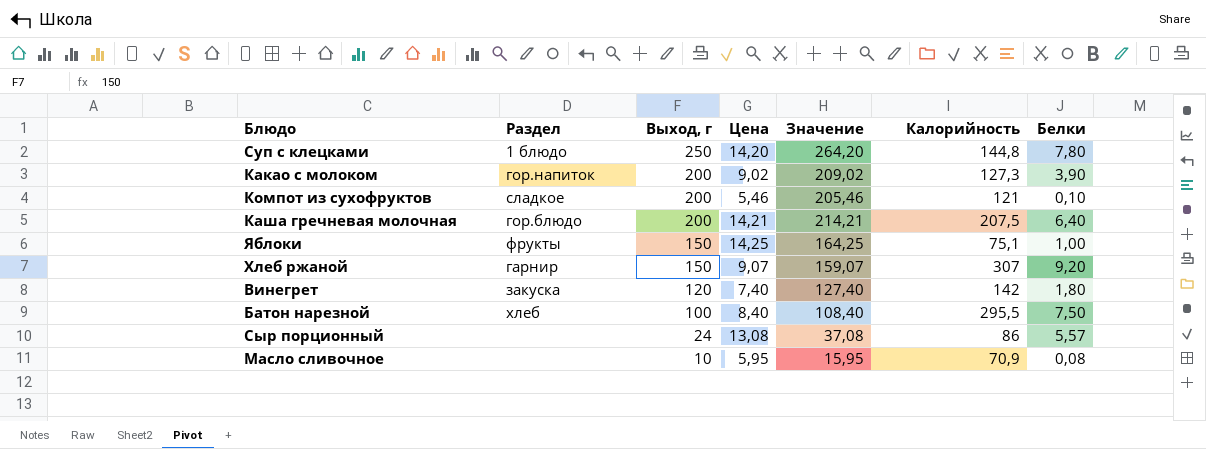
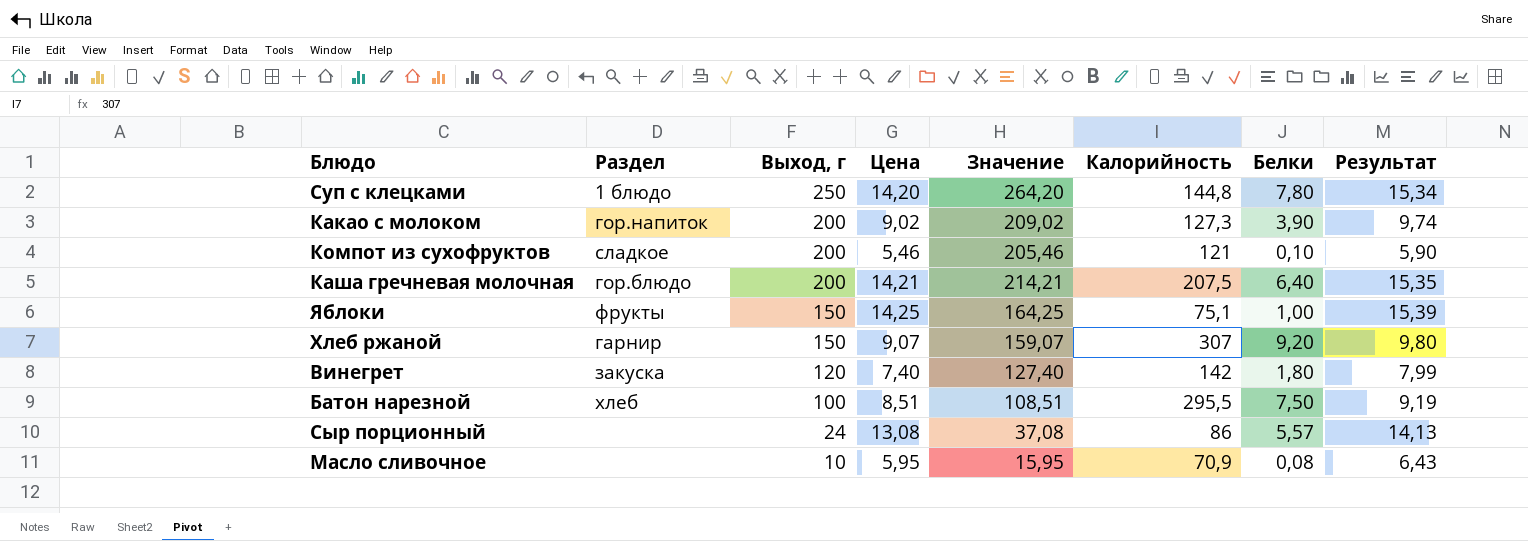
column Результат | formula: none -> [Цена] * 1,08
Батон нарезной | Цена: 8,40 -> 8,51
Батон нарезной | Значение: 108,40 -> 108,51

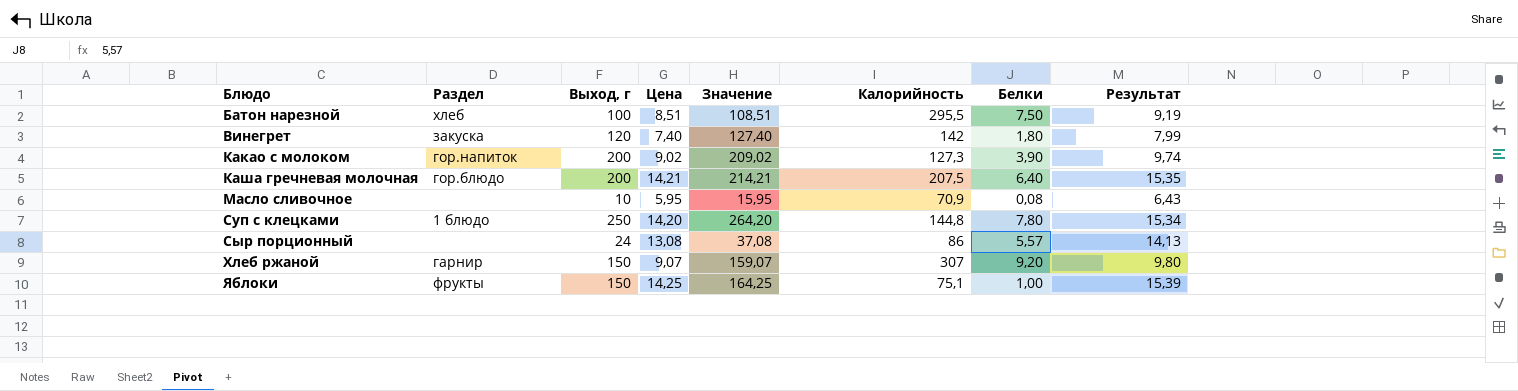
row order: Выход, г descending -> Блюдо ascending
row Компот из сухофруктов: сладкое | 200 | 5,46 | 205,46 | 121 | 0,10 | 5,90 -> none

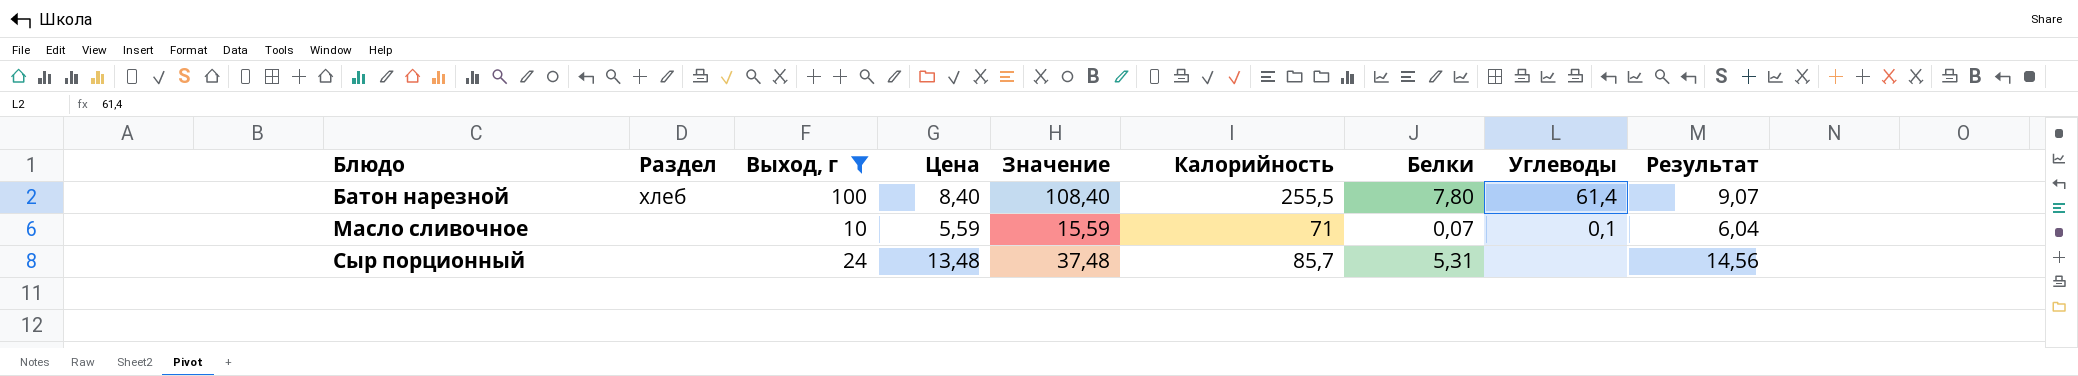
filter: none -> Выход, г <= 100
column Углеводы | position: none -> 8
Батон нарезной | Цена: 8,51 -> 8,40
Батон нарезной | Значение: 108,51 -> 108,40
Батон нарезной | Калорийность: 295,5 -> 255,5
Батон нарезной | Белки: 7,50 -> 7,80
Батон нарезной | Результат: 9,19 -> 9,07
Масло сливочное | Цена: 5,95 -> 5,59
Масло сливочное | Значение: 15,95 -> 15,59
Масло сливочное | Калорийность: 70,9 -> 71
Масло сливочное | Белки: 0,08 -> 0,07
Масло сливочное | Результат: 6,43 -> 6,04
Сыр порционный | Цена: 13,08 -> 13,48
Сыр порционный | Значение: 37,08 -> 37,48
Сыр порционный | Калорийность: 86 -> 85,7
Сыр порционный | Белки: 5,57 -> 5,31
Сыр порционный | Результат: 14,13 -> 14,56

